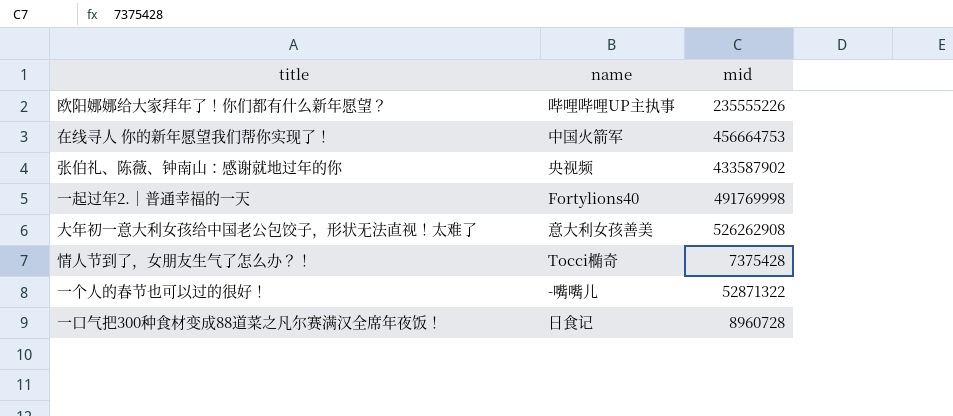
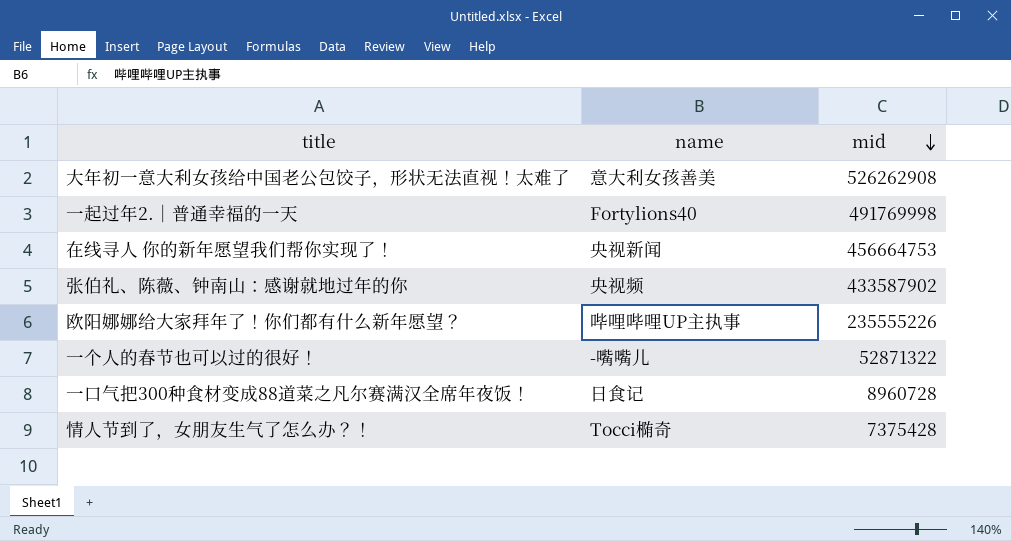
row order: none -> mid descending
在线寻人 你的新年愿望我们帮你实现了！ | name: 中国火箭军 -> 央视新闻

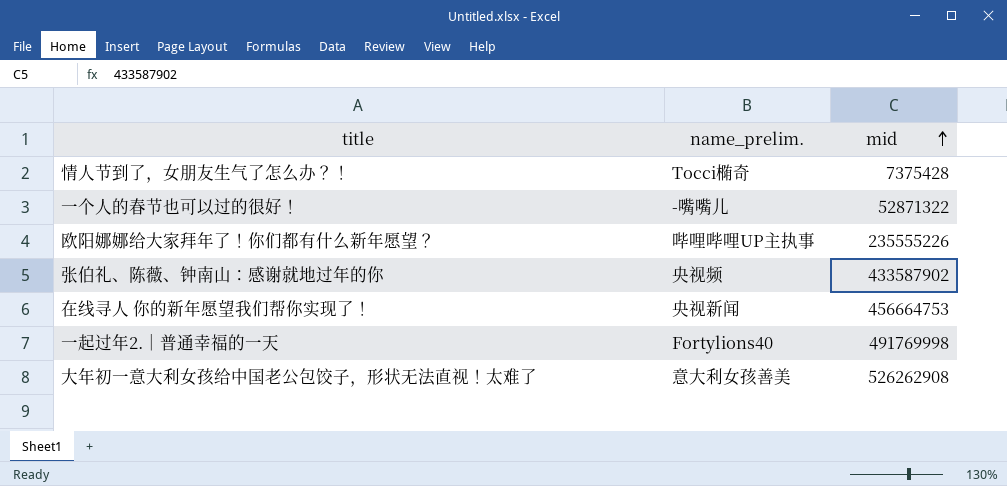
row order: mid descending -> mid ascending
column name: name -> name_prelim.
row 一口气把300种食材变成88道菜之凡尔赛满汉全席年夜饭！: 日食记 | 8960728 -> none

